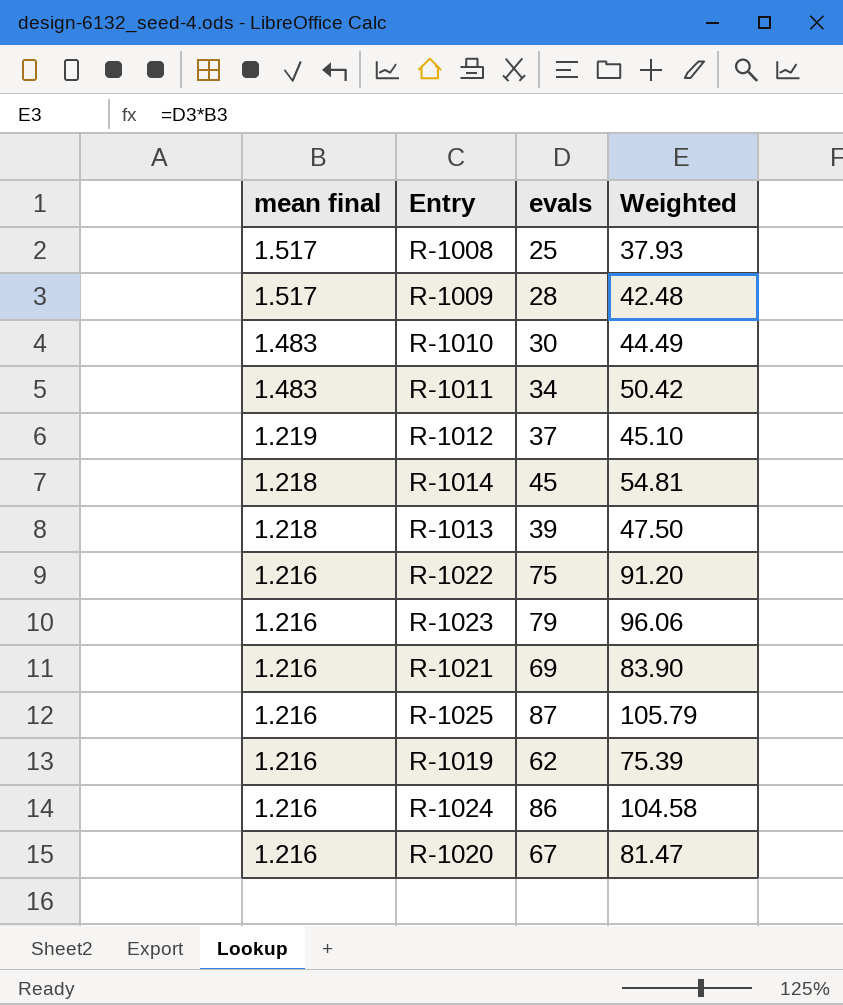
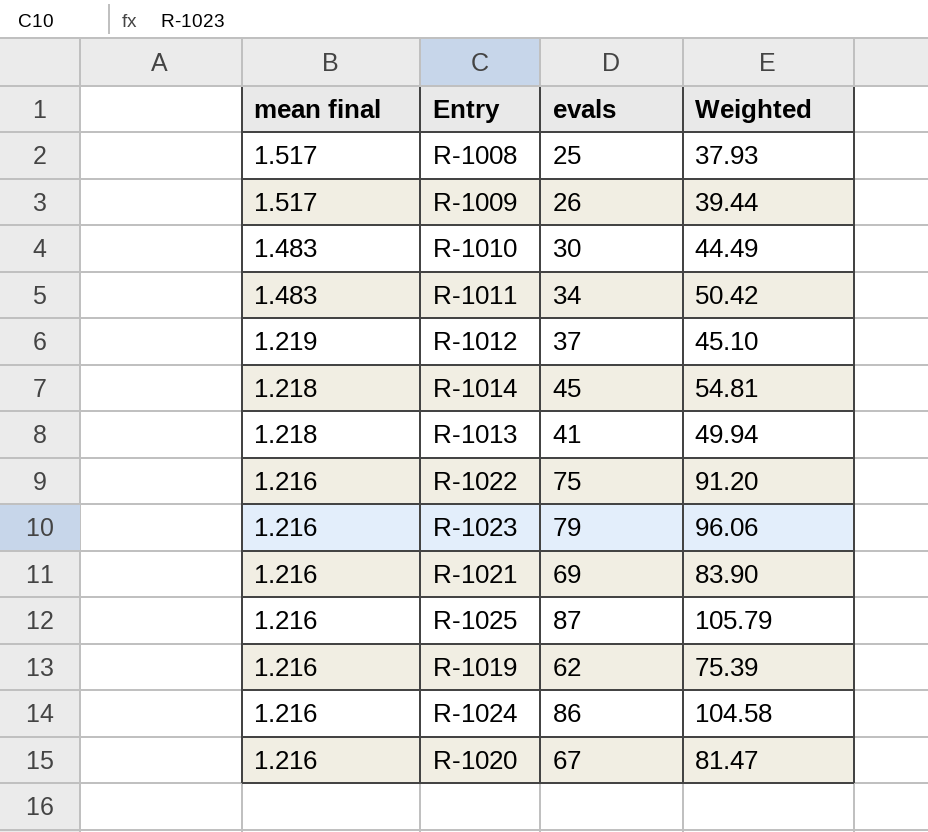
R-1009 | evals: 28 -> 26
R-1009 | Weighted: 42.48 -> 39.44
R-1013 | evals: 39 -> 41
R-1013 | Weighted: 47.50 -> 49.94

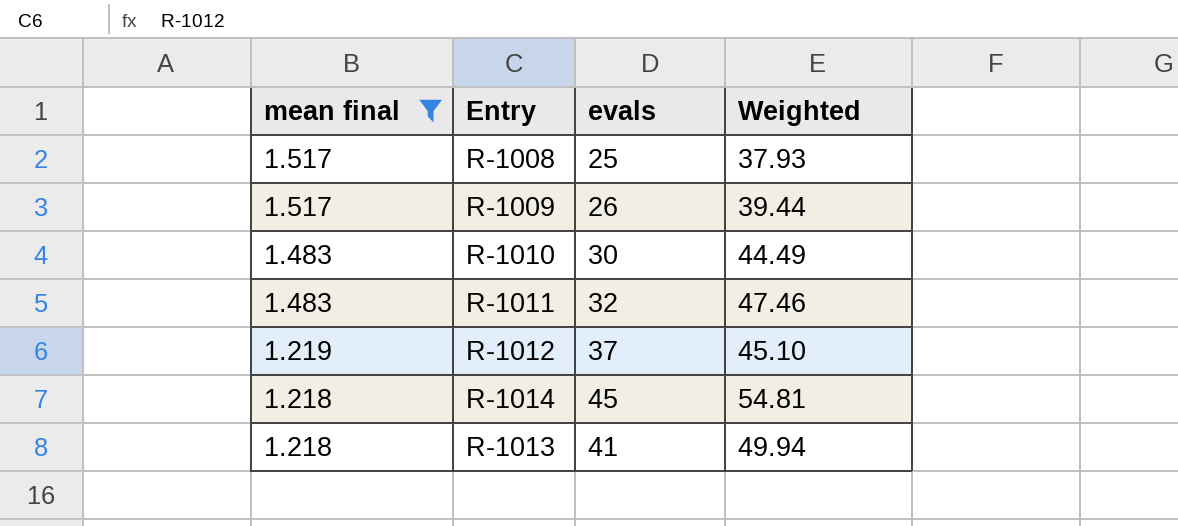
filter: none -> mean final != 1.216
R-1011 | evals: 34 -> 32
R-1011 | Weighted: 50.42 -> 47.46

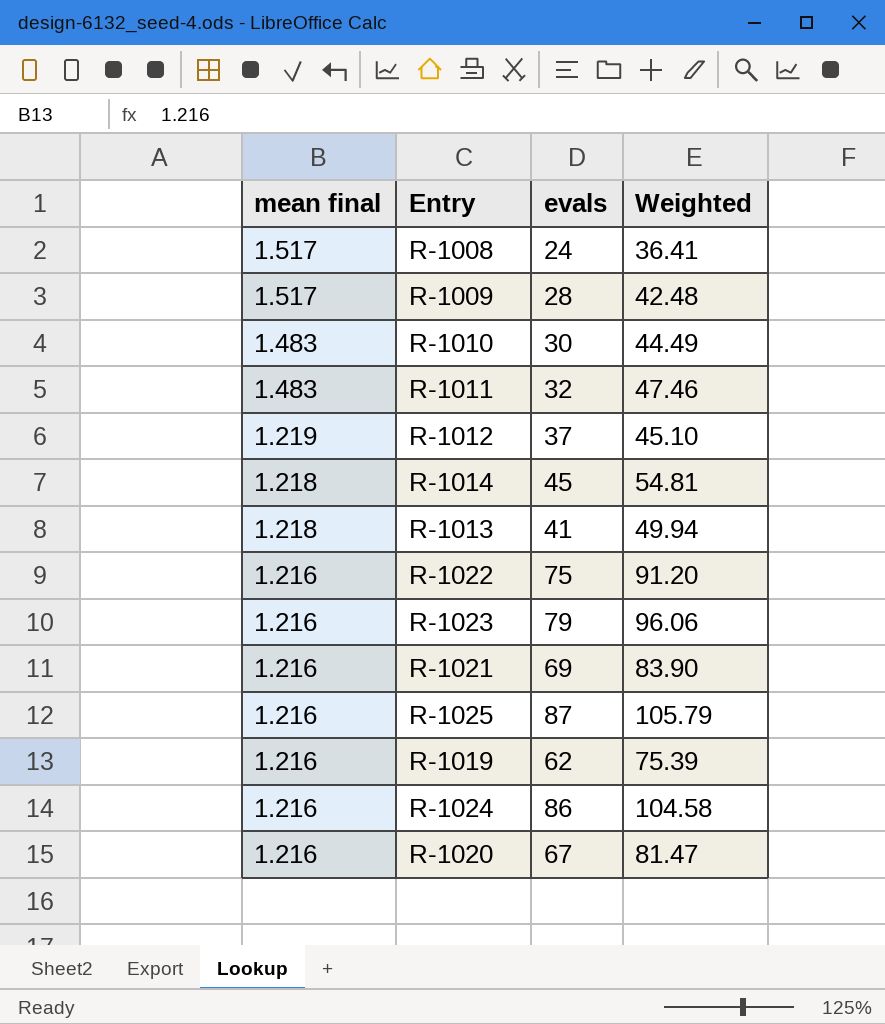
filter: mean final != 1.216 -> none
R-1008 | evals: 25 -> 24
R-1008 | Weighted: 37.93 -> 36.41
R-1009 | evals: 26 -> 28
R-1009 | Weighted: 39.44 -> 42.48

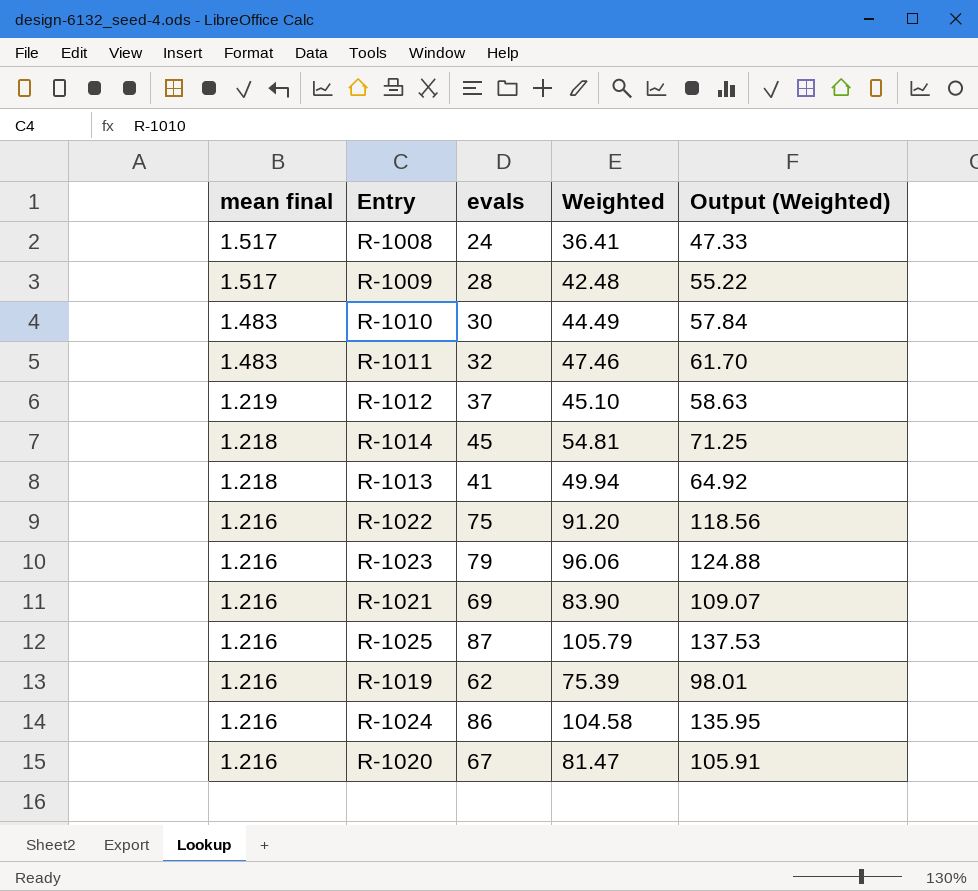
column Output (Weighted) | formula: none -> [Weighted] * 1.3

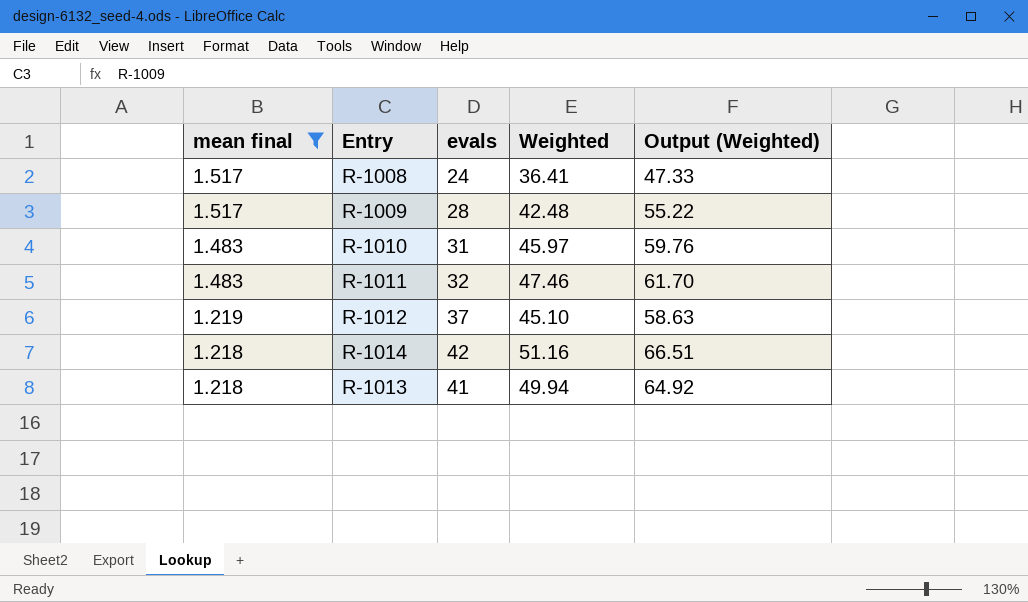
filter: none -> mean final != 1.216
R-1010 | evals: 30 -> 31
R-1010 | Weighted: 44.49 -> 45.97
R-1010 | Output (Weighted): 57.84 -> 59.76
R-1014 | evals: 45 -> 42
R-1014 | Weighted: 54.81 -> 51.16
R-1014 | Output (Weighted): 71.25 -> 66.51

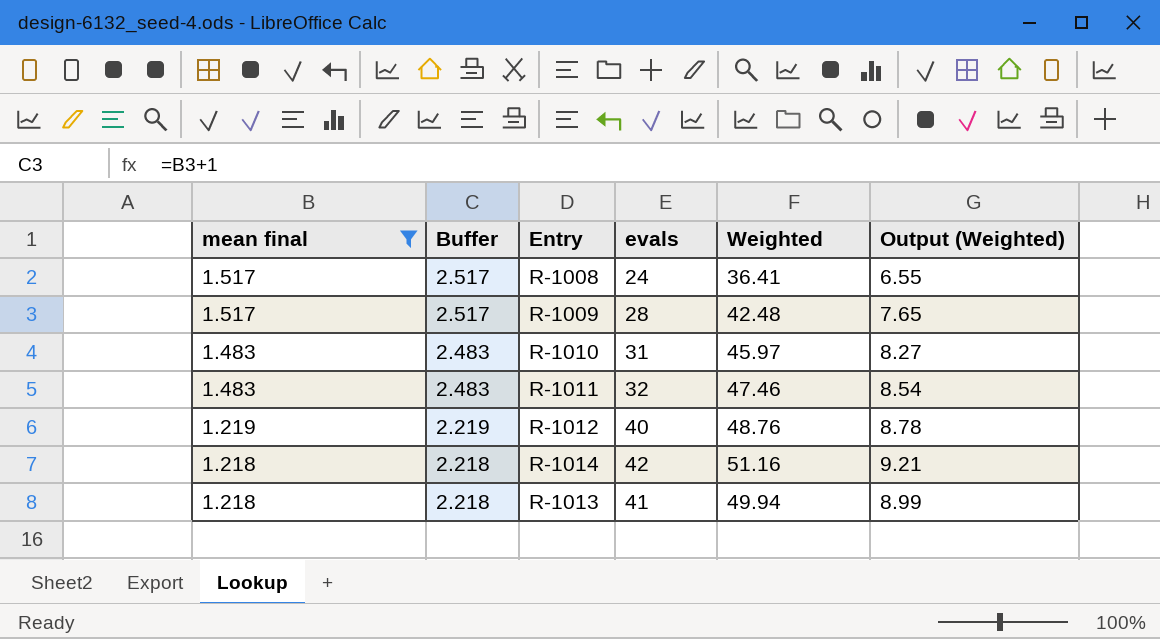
column Buffer | formula: none -> [mean final] + 1
column Output (Weighted) | formula: [Weighted] * 1.3 -> [Weighted] * 0.18
R-1012 | evals: 37 -> 40
R-1012 | Weighted: 45.10 -> 48.76

